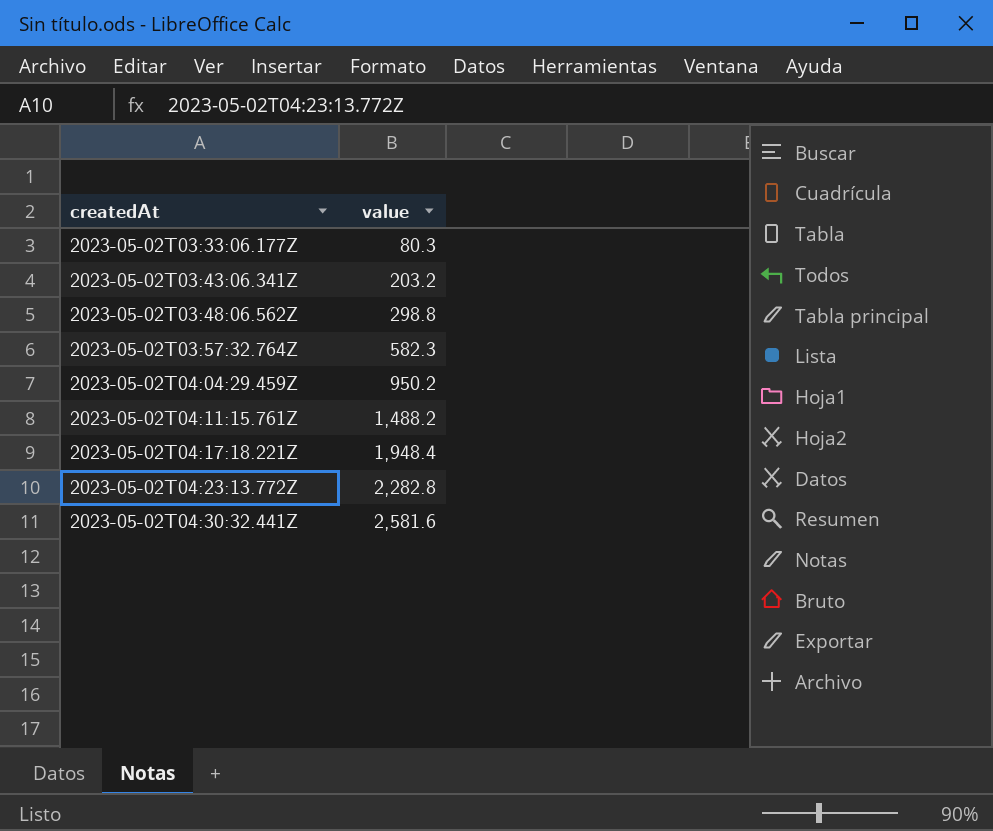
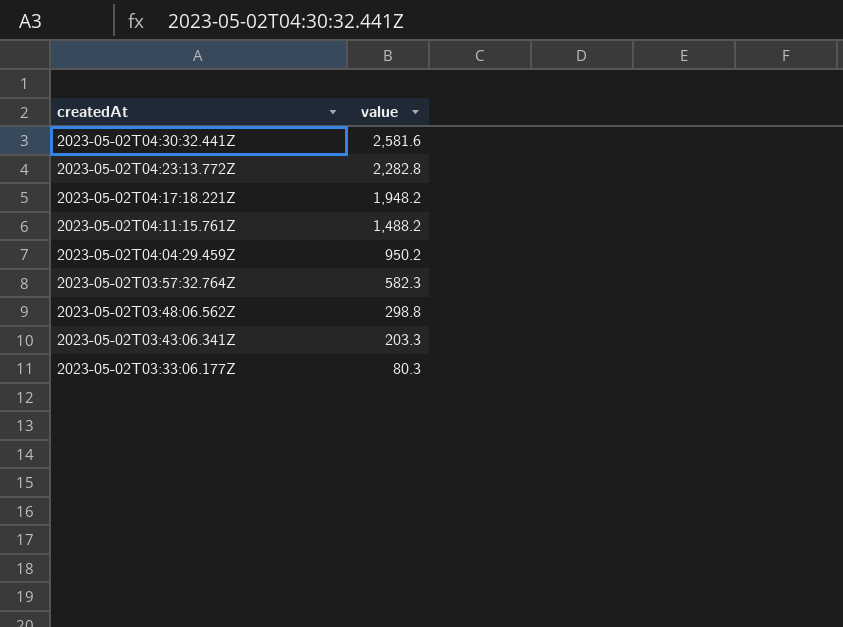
row order: createdAt ascending -> createdAt descending
2023-05-02T04:17:18.221Z | value: 1,948.4 -> 1,948.2
2023-05-02T03:43:06.341Z | value: 203.2 -> 203.3

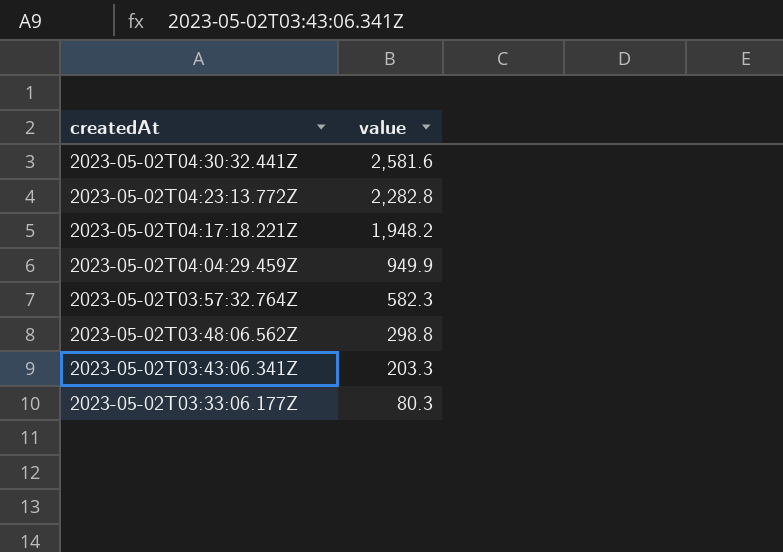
row 2023-05-02T04:11:15.761Z: 1,488.2 -> none
2023-05-02T04:04:29.459Z | value: 950.2 -> 949.9

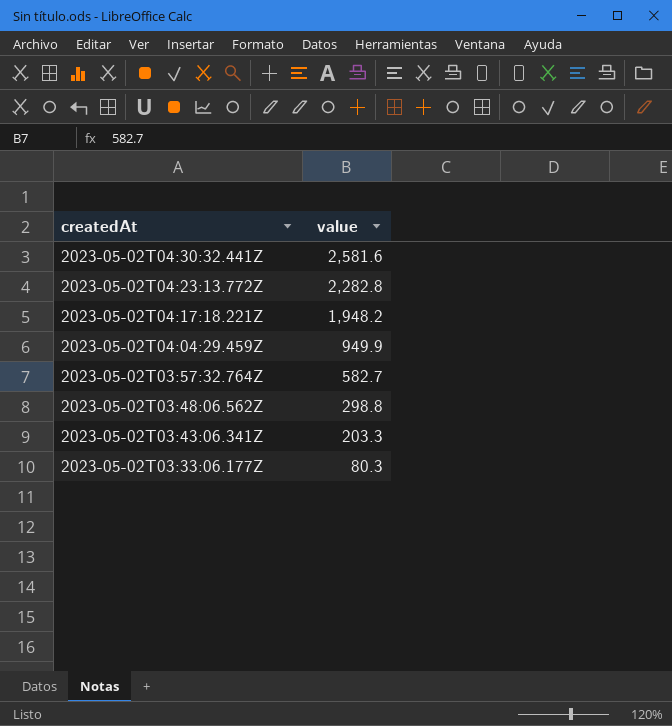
2023-05-02T03:57:32.764Z | value: 582.3 -> 582.7

